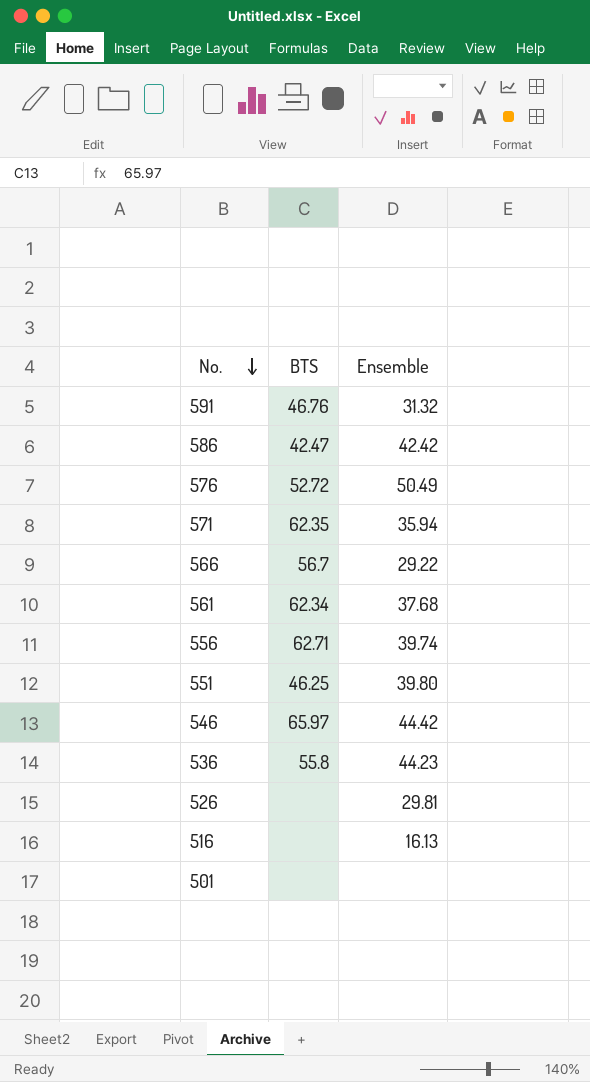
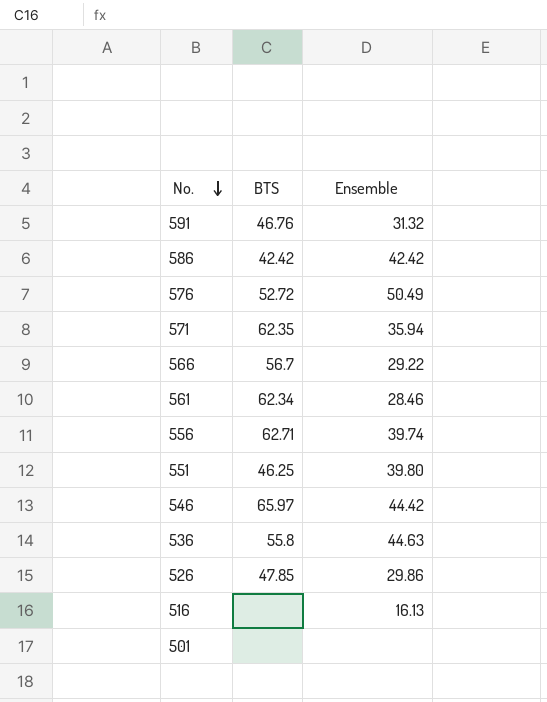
586 | BTS: 42.47 -> 42.42
561 | Ensemble: 37.68 -> 28.46
536 | Ensemble: 44.23 -> 44.63
526 | BTS: none -> 47.85
526 | Ensemble: 29.81 -> 29.86

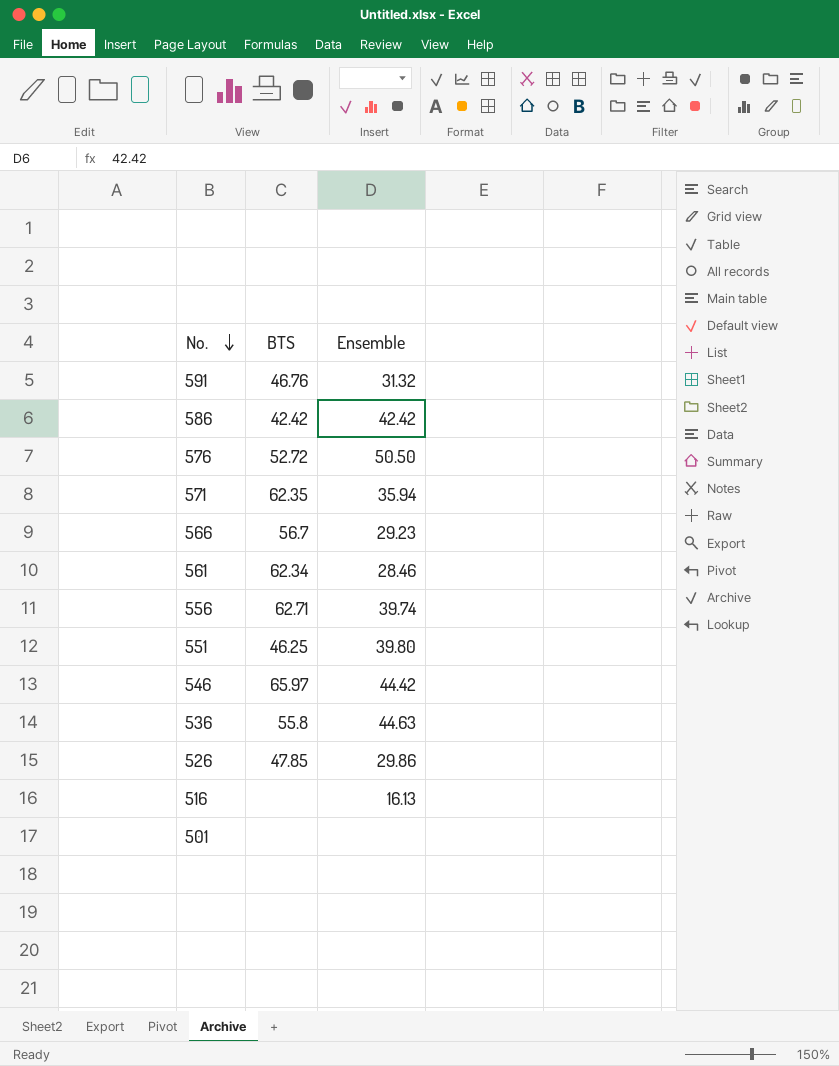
576 | Ensemble: 50.49 -> 50.50
566 | Ensemble: 29.22 -> 29.23

